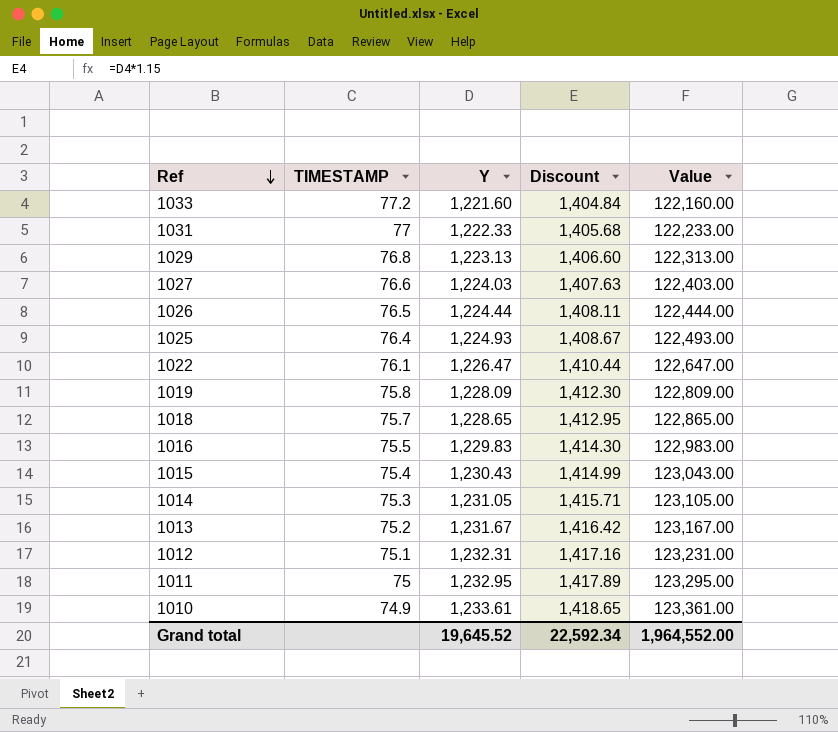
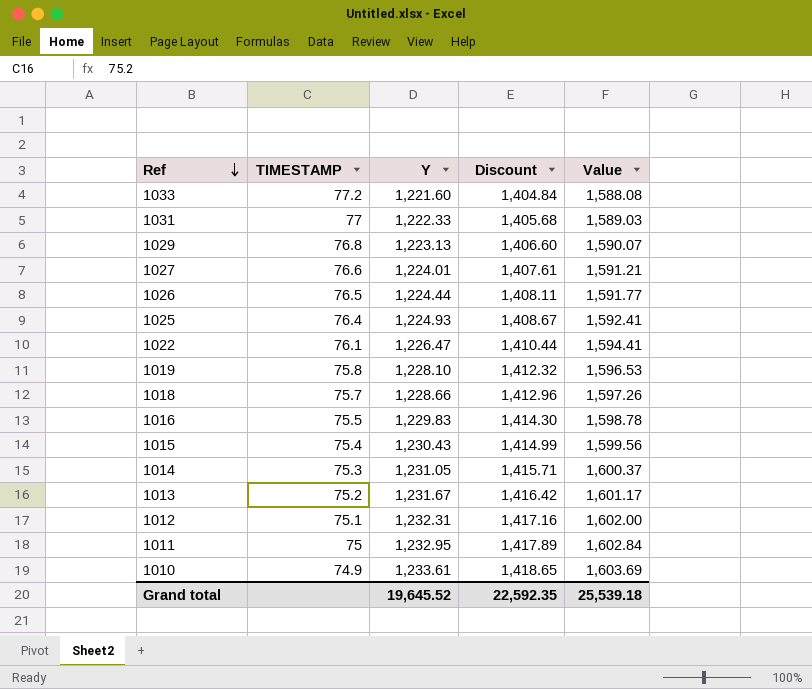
column Value | formula: [Y] * 100 -> [Y] * 1.3
1027 | Y: 1,224.03 -> 1,224.01
1027 | Discount: 1,407.63 -> 1,407.61
1019 | Y: 1,228.09 -> 1,228.10
1019 | Discount: 1,412.30 -> 1,412.32
1018 | Y: 1,228.65 -> 1,228.66
1018 | Discount: 1,412.95 -> 1,412.96
Grand total | Discount: 22,592.34 -> 22,592.35
Grand total | Value: 1,964,552.00 -> 25,539.18

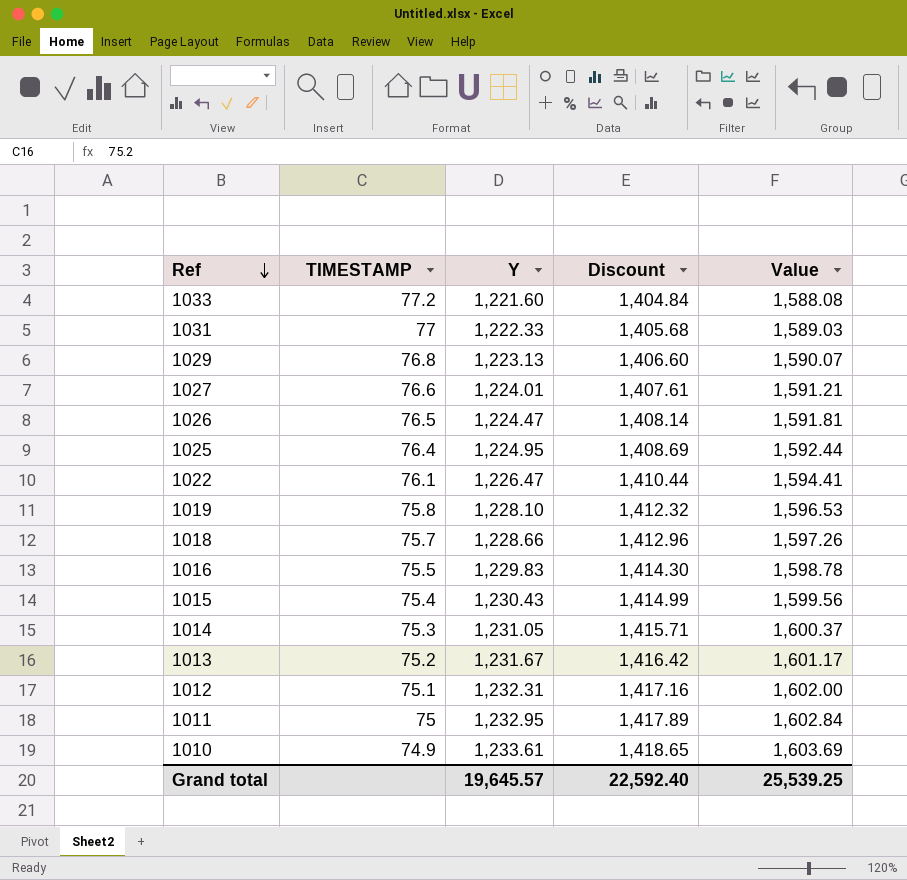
1026 | Y: 1,224.44 -> 1,224.47
1026 | Discount: 1,408.11 -> 1,408.14
1026 | Value: 1,591.77 -> 1,591.81
1025 | Y: 1,224.93 -> 1,224.95
1025 | Discount: 1,408.67 -> 1,408.69
1025 | Value: 1,592.41 -> 1,592.44
Grand total | Y: 19,645.52 -> 19,645.57
Grand total | Discount: 22,592.35 -> 22,592.40
Grand total | Value: 25,539.18 -> 25,539.25

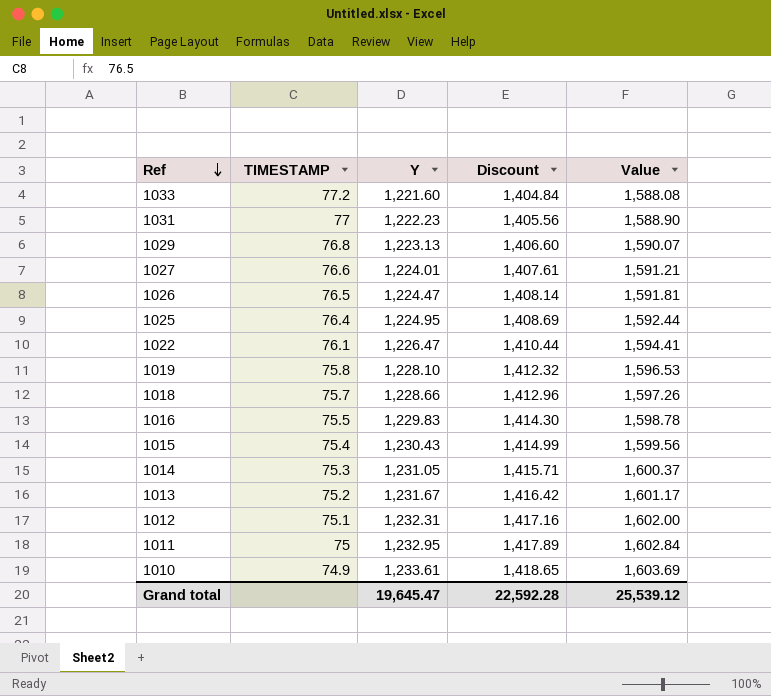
1031 | Y: 1,222.33 -> 1,222.23
1031 | Discount: 1,405.68 -> 1,405.56
1031 | Value: 1,589.03 -> 1,588.90
Grand total | Y: 19,645.57 -> 19,645.47
Grand total | Discount: 22,592.40 -> 22,592.28
Grand total | Value: 25,539.25 -> 25,539.12

